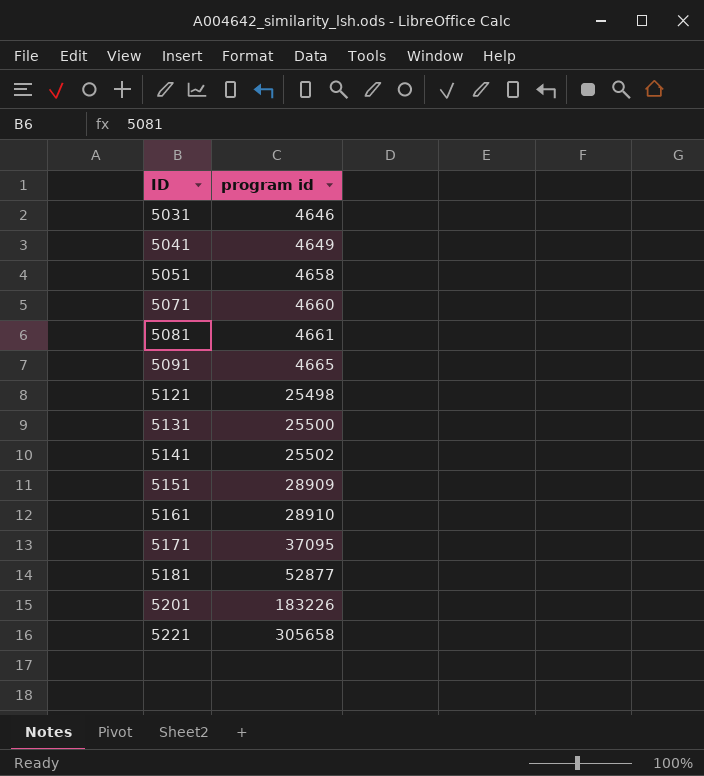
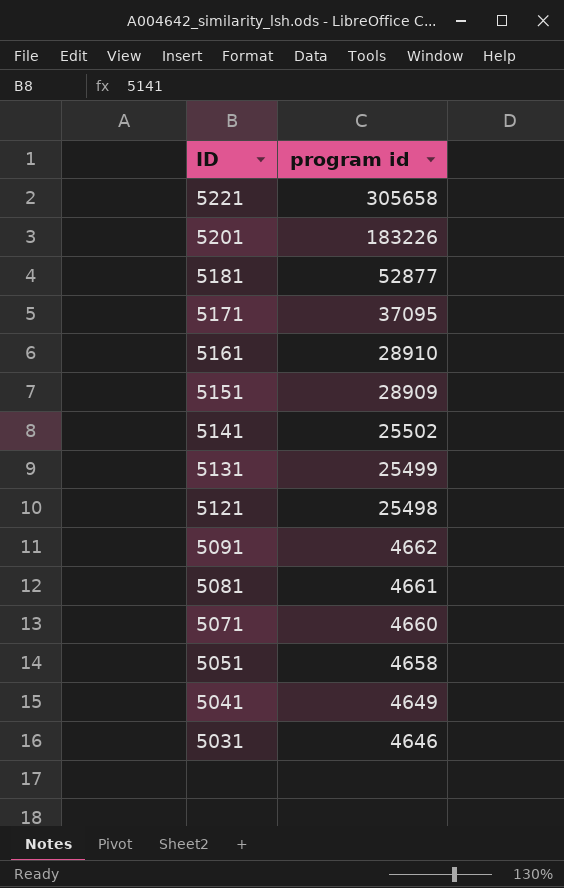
row order: ID ascending -> ID descending
5131 | program id: 25500 -> 25499
5091 | program id: 4665 -> 4662

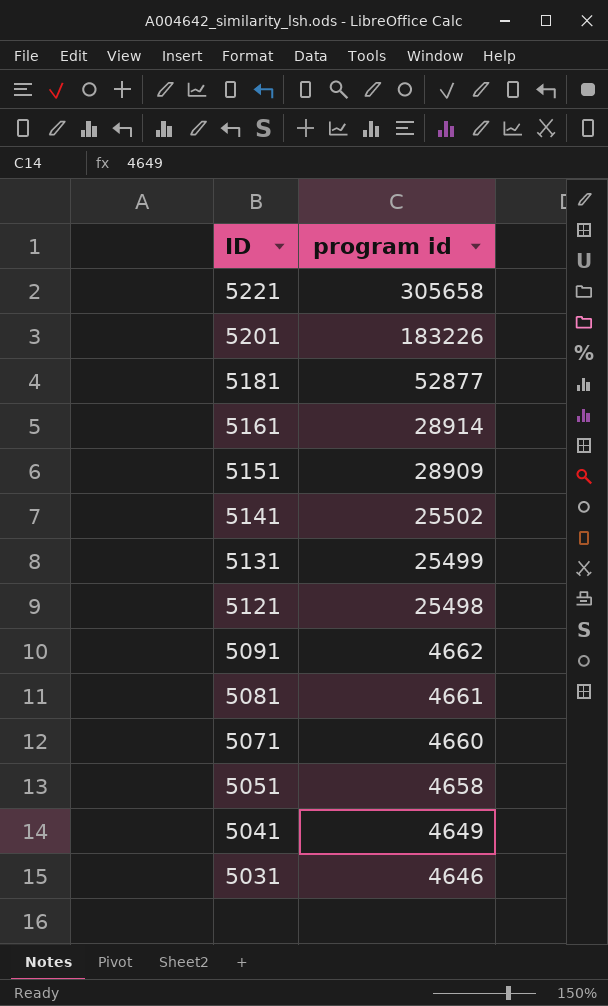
row 5171: 37095 -> none
5161 | program id: 28910 -> 28914

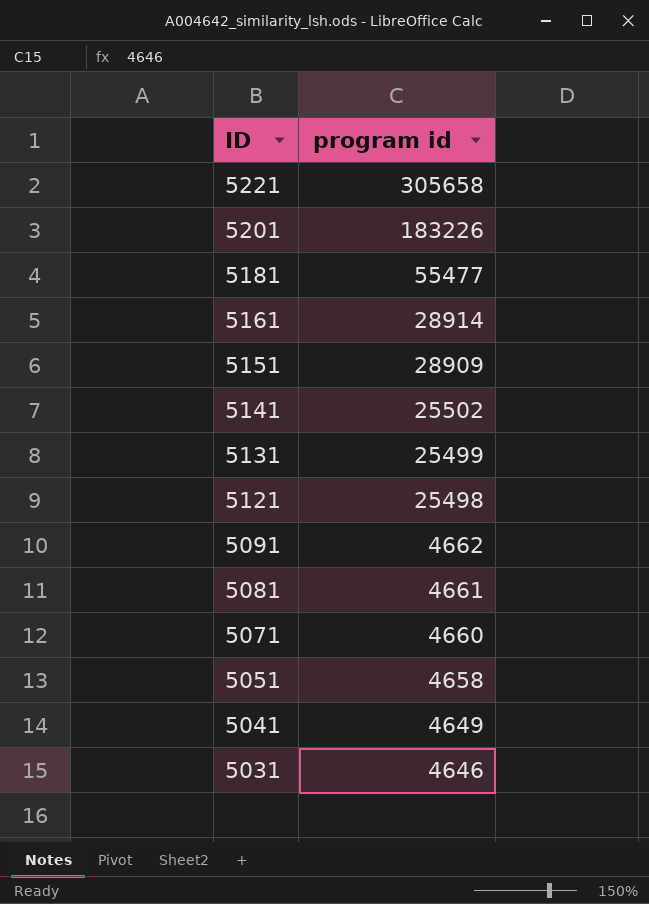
5181 | program id: 52877 -> 55477

